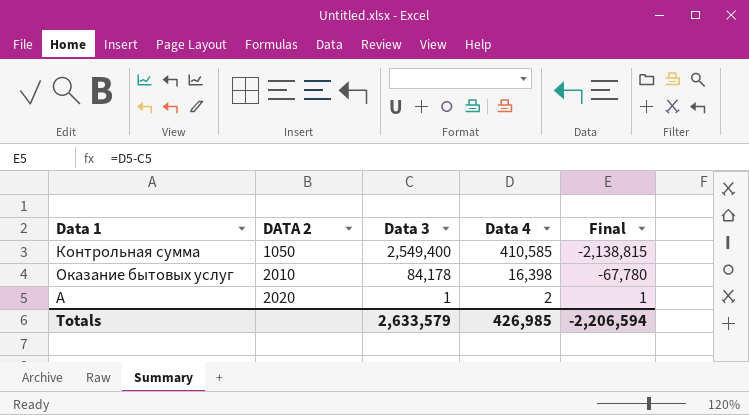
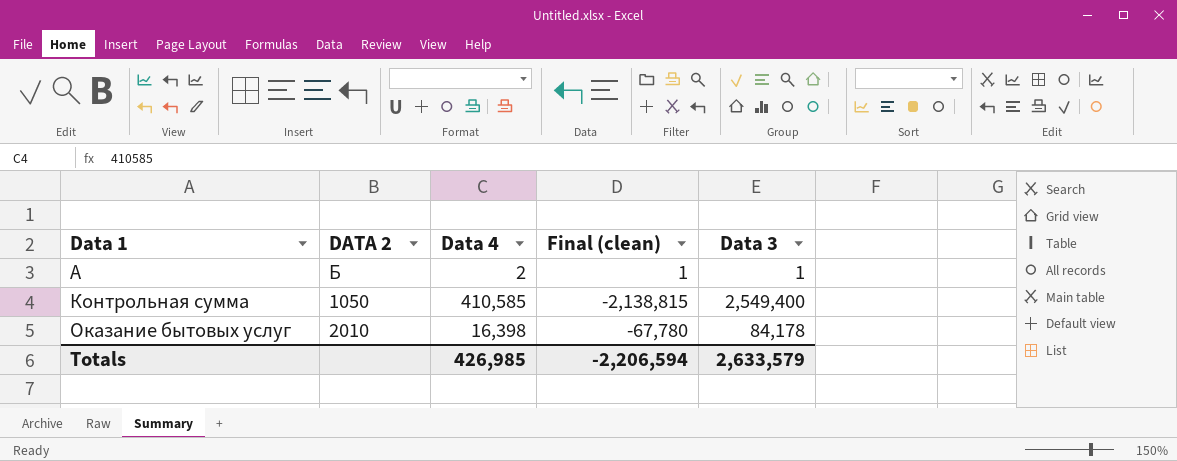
row order: DATA 2 ascending -> Data 1 ascending
column name: Final -> Final (clean)
column Data 3 | position: 3 -> 5
А | DATA 2: 2020 -> Б

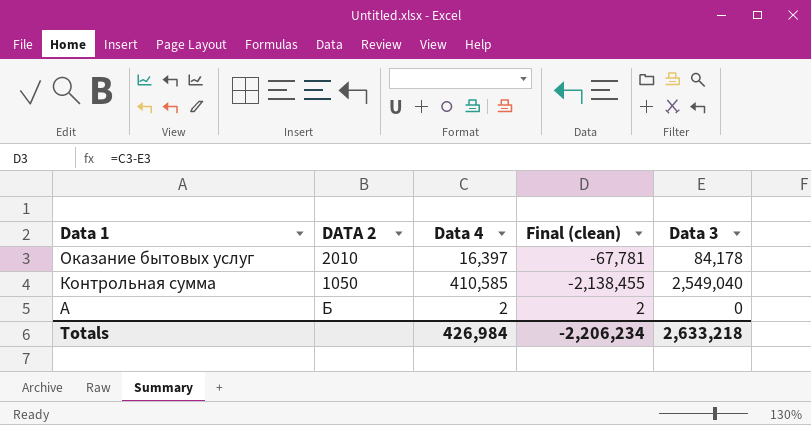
row order: Data 1 ascending -> Data 1 descending
Оказание бытовых услуг | Data 4: 16,398 -> 16,397
Оказание бытовых услуг | Final (clean): -67,780 -> -67,781
Контрольная сумма | Final (clean): -2,138,815 -> -2,138,455
Контрольная сумма | Data 3: 2,549,400 -> 2,549,040
А | Final (clean): 1 -> 2
А | Data 3: 1 -> 0
Totals | Data 4: 426,985 -> 426,984
Totals | Final (clean): -2,206,594 -> -2,206,234
Totals | Data 3: 2,633,579 -> 2,633,218

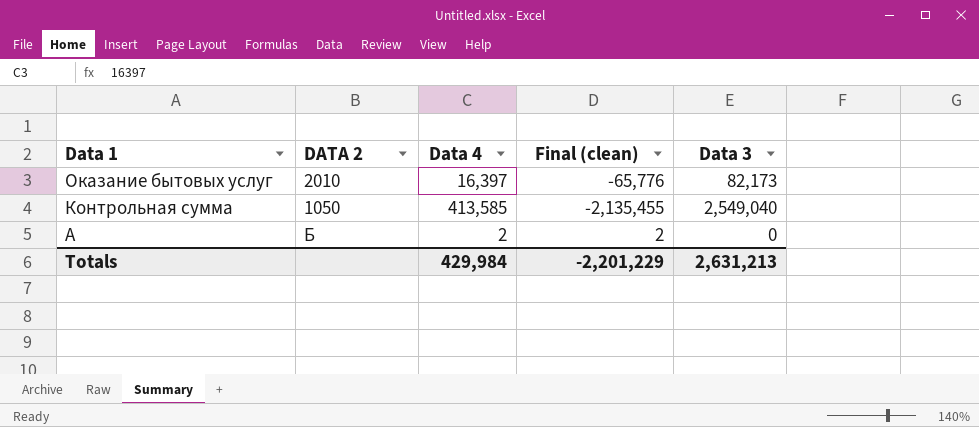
Оказание бытовых услуг | Final (clean): -67,781 -> -65,776
Оказание бытовых услуг | Data 3: 84,178 -> 82,173
Контрольная сумма | Data 4: 410,585 -> 413,585
Контрольная сумма | Final (clean): -2,138,455 -> -2,135,455
Totals | Data 4: 426,984 -> 429,984
Totals | Final (clean): -2,206,234 -> -2,201,229
Totals | Data 3: 2,633,218 -> 2,631,213

